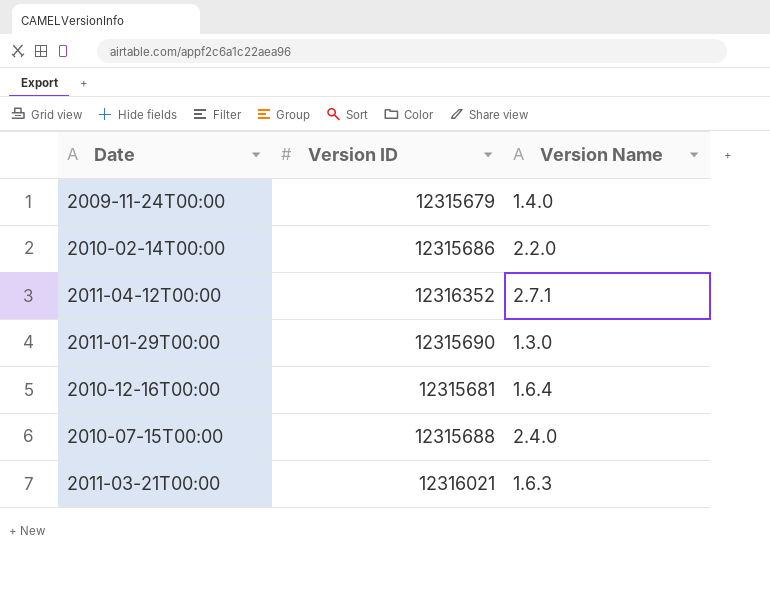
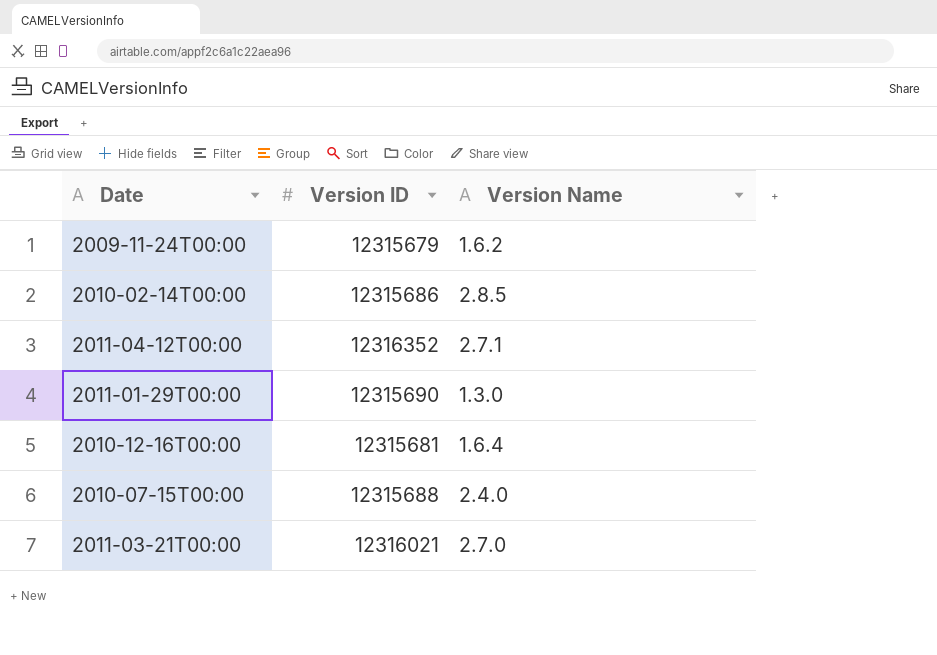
2009-11-24T00:00 | Version Name: 1.4.0 -> 1.6.2
2010-02-14T00:00 | Version Name: 2.2.0 -> 2.8.5
2011-03-21T00:00 | Version Name: 1.6.3 -> 2.7.0

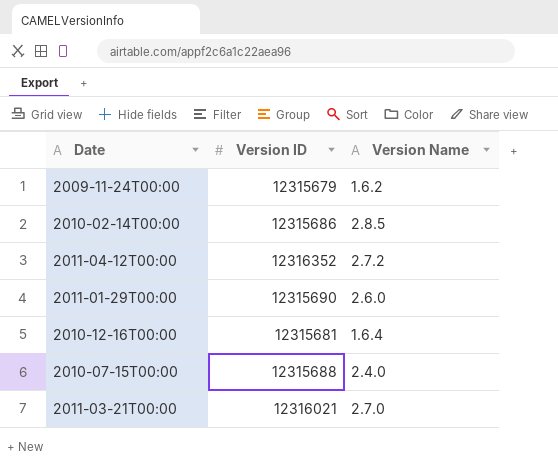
2011-04-12T00:00 | Version Name: 2.7.1 -> 2.7.2
2011-01-29T00:00 | Version Name: 1.3.0 -> 2.6.0

